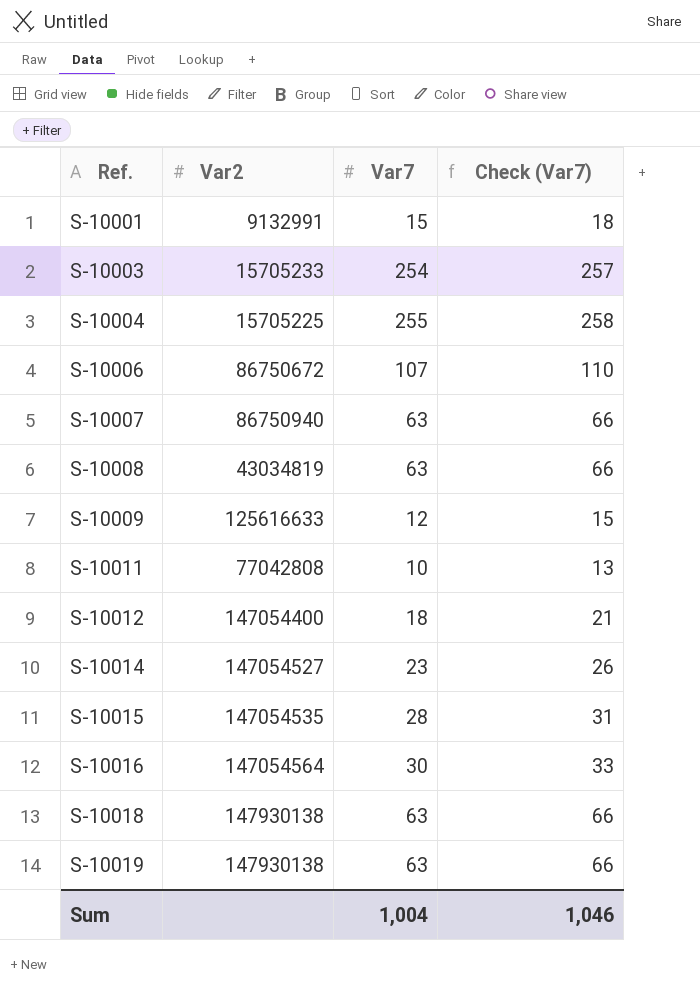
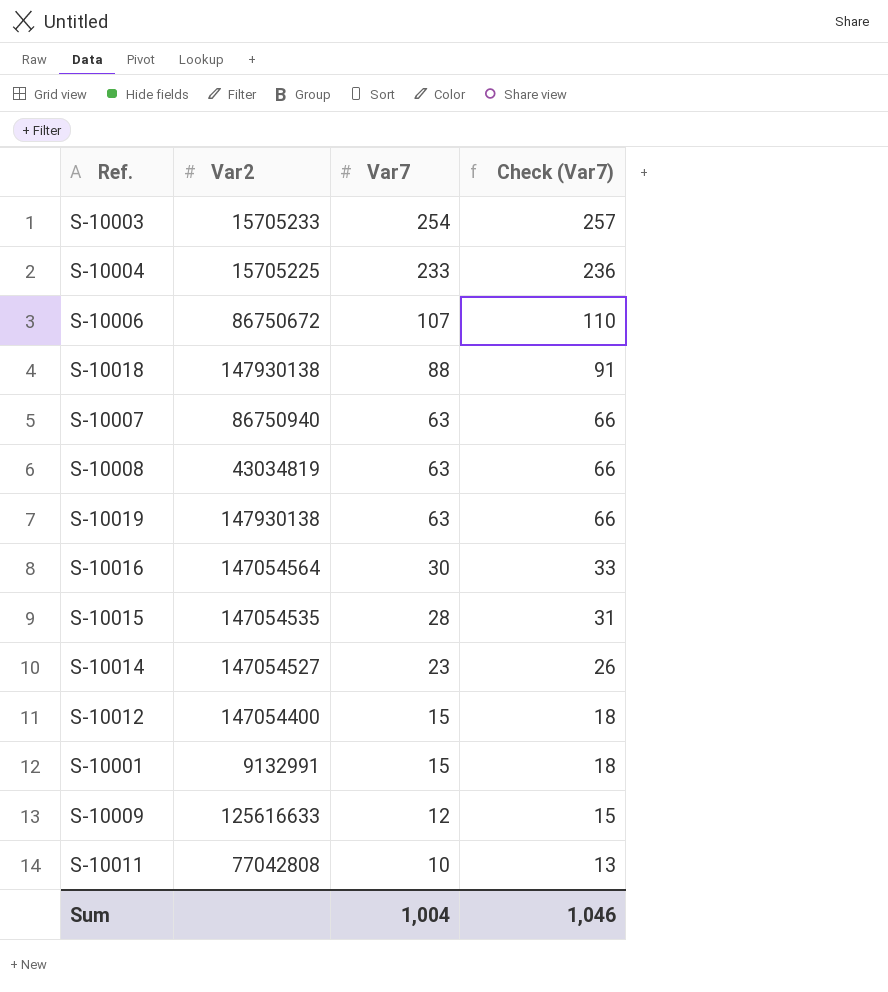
row order: Ref. ascending -> Var7 descending
S-10004 | Var7: 255 -> 233
S-10004 | Check (Var7): 258 -> 236
S-10018 | Var7: 63 -> 88
S-10018 | Check (Var7): 66 -> 91
S-10012 | Var7: 18 -> 15
S-10012 | Check (Var7): 21 -> 18

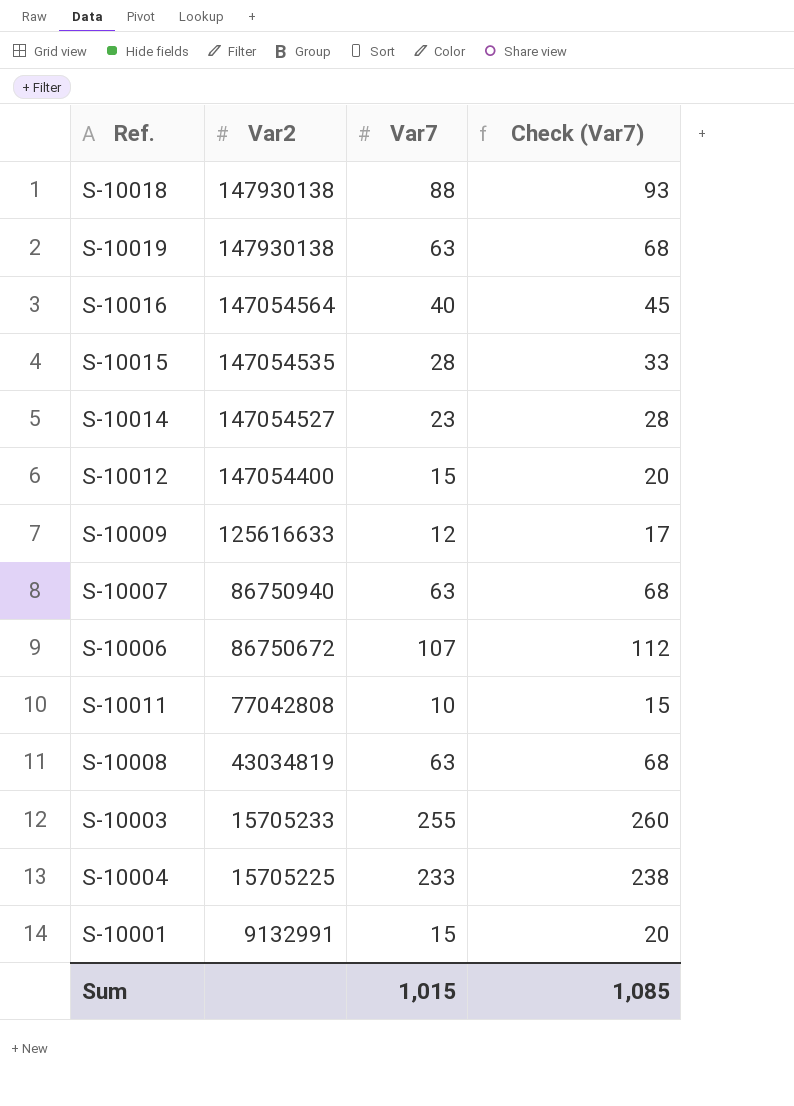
row order: Var7 descending -> Var2 descending
column Check (Var7) | formula: [Var7] + 3 -> [Var7] + 5
S-10016 | Var7: 30 -> 40
S-10003 | Var7: 254 -> 255
Sum | Var7: 1,004 -> 1,015
Sum | Check (Var7): 1,046 -> 1,085

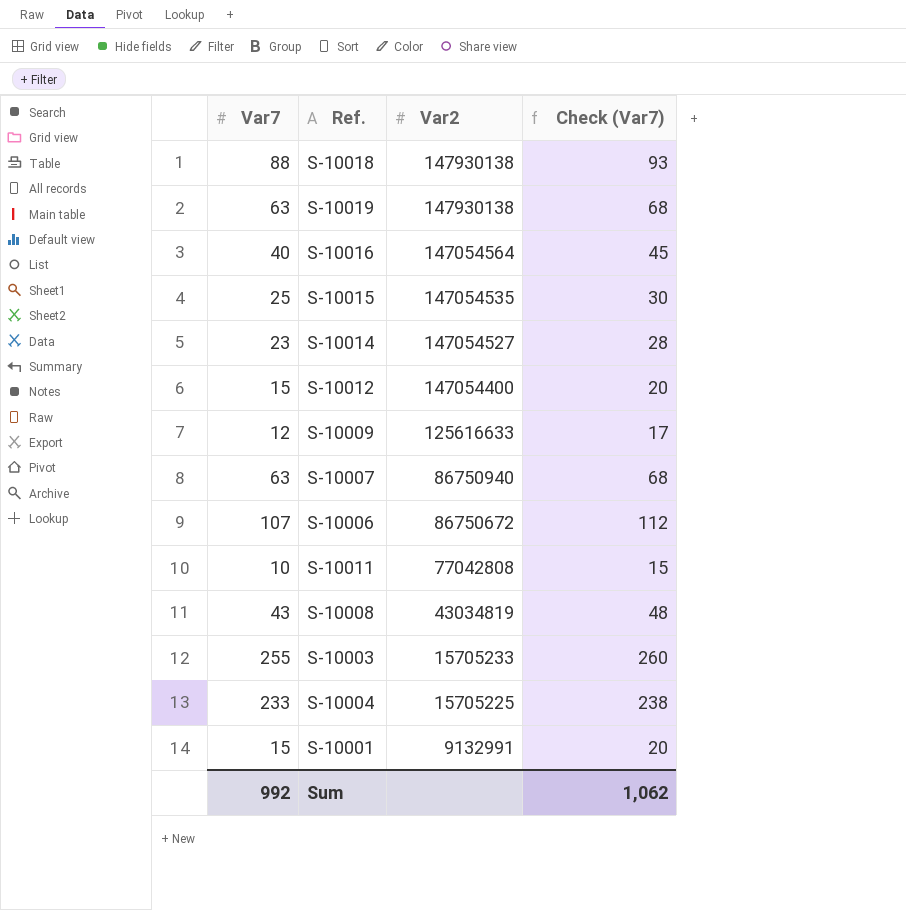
column Var7 | position: 3 -> 1
S-10015 | Var7: 28 -> 25
S-10015 | Check (Var7): 33 -> 30
S-10008 | Var7: 63 -> 43
S-10008 | Check (Var7): 68 -> 48
Sum | Var7: 1,015 -> 992
Sum | Check (Var7): 1,085 -> 1,062

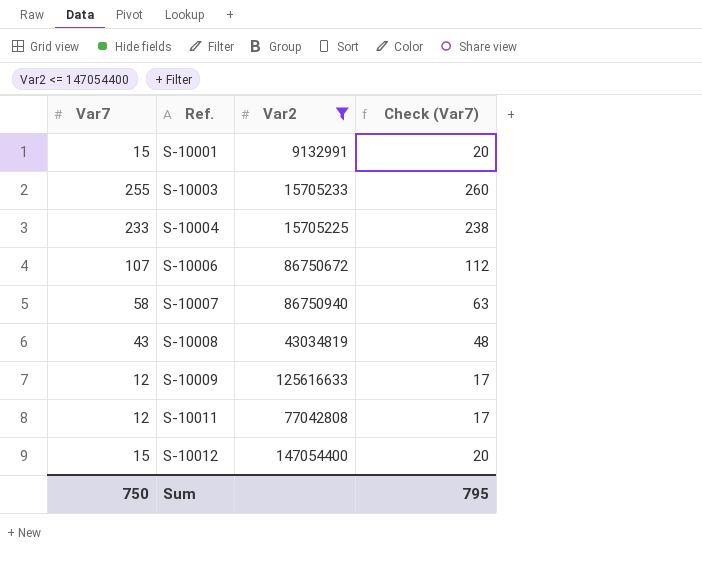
filter: none -> Var2 <= 147054400
row order: Var2 descending -> Ref. ascending
S-10007 | Var7: 63 -> 58
S-10007 | Check (Var7): 68 -> 63
S-10011 | Var7: 10 -> 12
S-10011 | Check (Var7): 15 -> 17
Sum | Var7: 992 -> 750
Sum | Check (Var7): 1,062 -> 795

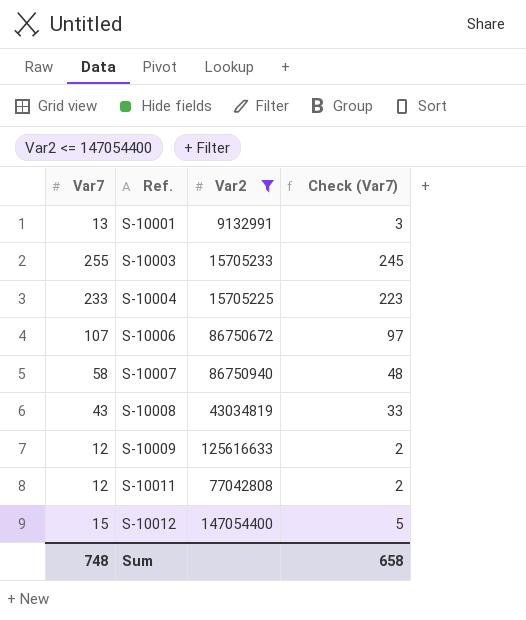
column Check (Var7) | formula: [Var7] + 5 -> [Var7] - 10
S-10001 | Var7: 15 -> 13
Sum | Var7: 750 -> 748
Sum | Check (Var7): 795 -> 658

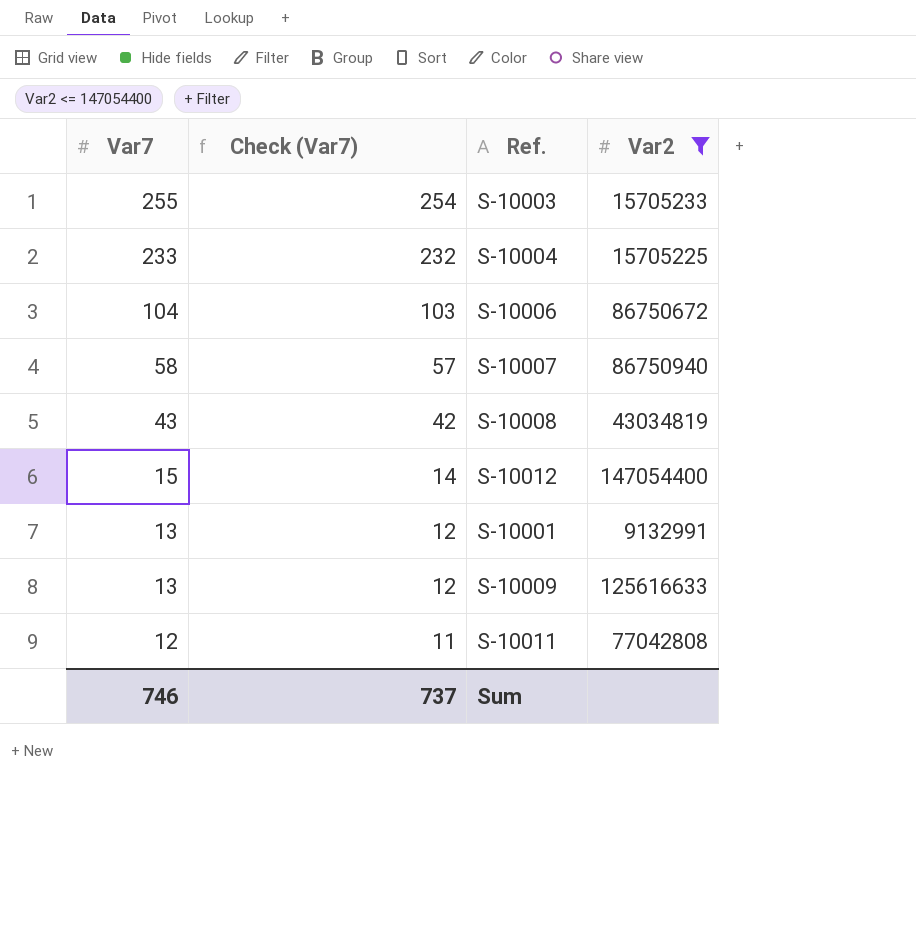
row order: Ref. ascending -> Var7 descending
column Check (Var7) | formula: [Var7] - 10 -> [Var7] - 1
column Check (Var7) | position: 4 -> 2
S-10006 | Var7: 107 -> 104
S-10009 | Var7: 12 -> 13
Sum | Var7: 748 -> 746
Sum | Check (Var7): 658 -> 737

